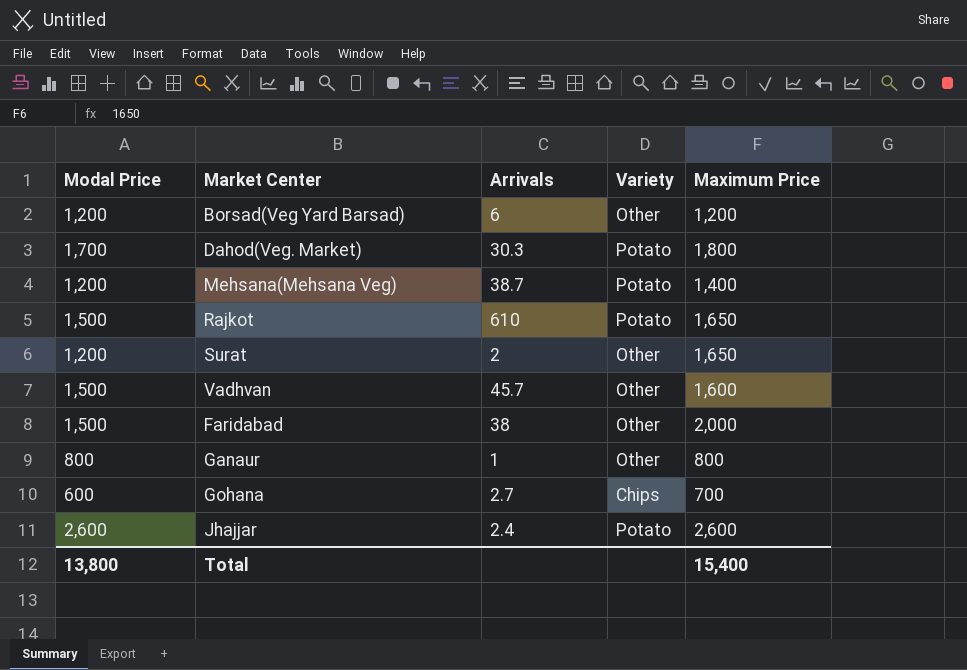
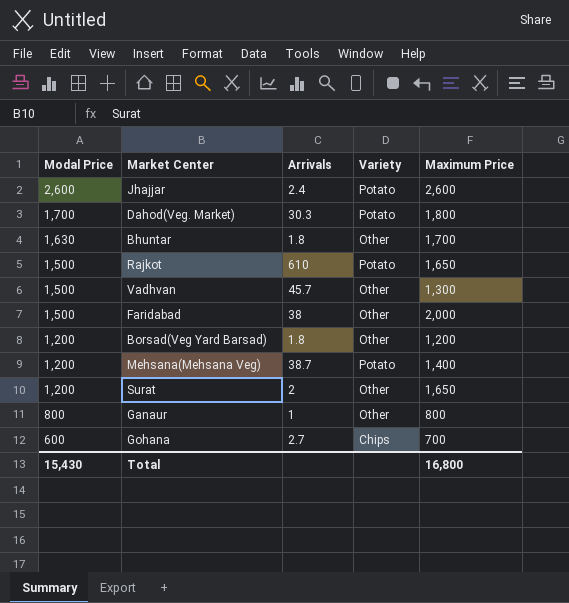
row order: none -> Modal Price descending
row Bhuntar: none -> 1,630 | 1.8 | Other | 1,700
Vadhvan | Maximum Price: 1,600 -> 1,300
Borsad(Veg Yard Barsad) | Arrivals: 6 -> 1.8
Total | Modal Price: 13,800 -> 15,430
Total | Maximum Price: 15,400 -> 16,800

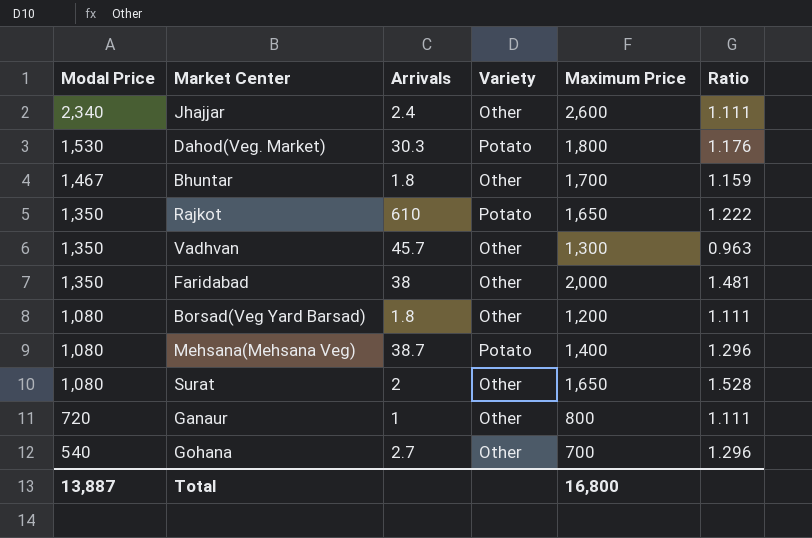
column Ratio | formula: none -> [Maximum Price] / [Modal Price]
Jhajjar | Modal Price: 2,600 -> 2,340
Jhajjar | Variety: Potato -> Other
Dahod(Veg. Market) | Modal Price: 1,700 -> 1,530
Bhuntar | Modal Price: 1,630 -> 1,467
Rajkot | Modal Price: 1,500 -> 1,350
Vadhvan | Modal Price: 1,500 -> 1,350
Faridabad | Modal Price: 1,500 -> 1,350
Borsad(Veg Yard Barsad) | Modal Price: 1,200 -> 1,080
Mehsana(Mehsana Veg) | Modal Price: 1,200 -> 1,080
Surat | Modal Price: 1,200 -> 1,080
Ganaur | Modal Price: 800 -> 720
Gohana | Modal Price: 600 -> 540
Gohana | Variety: Chips -> Other
Total | Modal Price: 15,430 -> 13,887

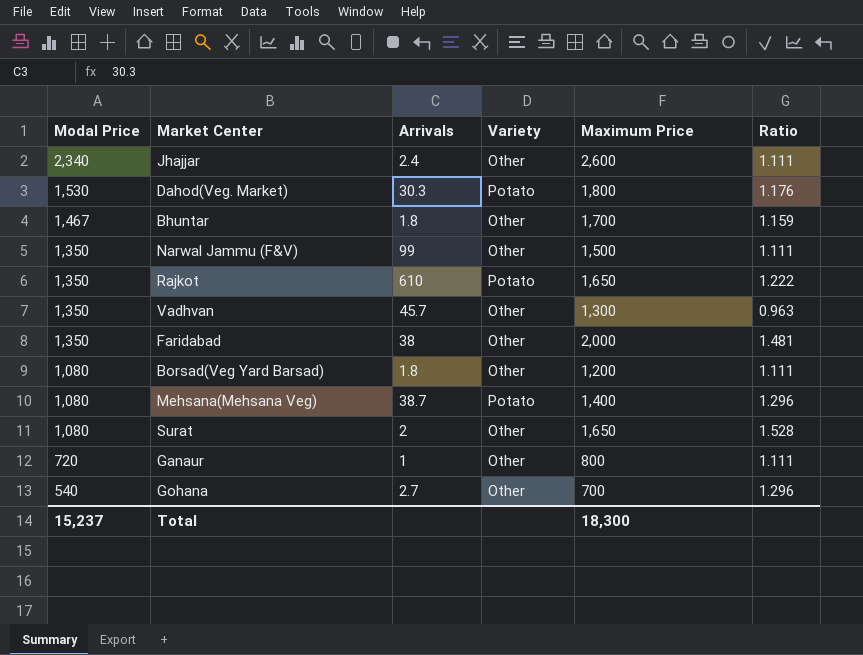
row Narwal Jammu (F&V): none -> 1,350 | 99 | Other | 1,500 | 1.111
Total | Modal Price: 13,887 -> 15,237
Total | Maximum Price: 16,800 -> 18,300

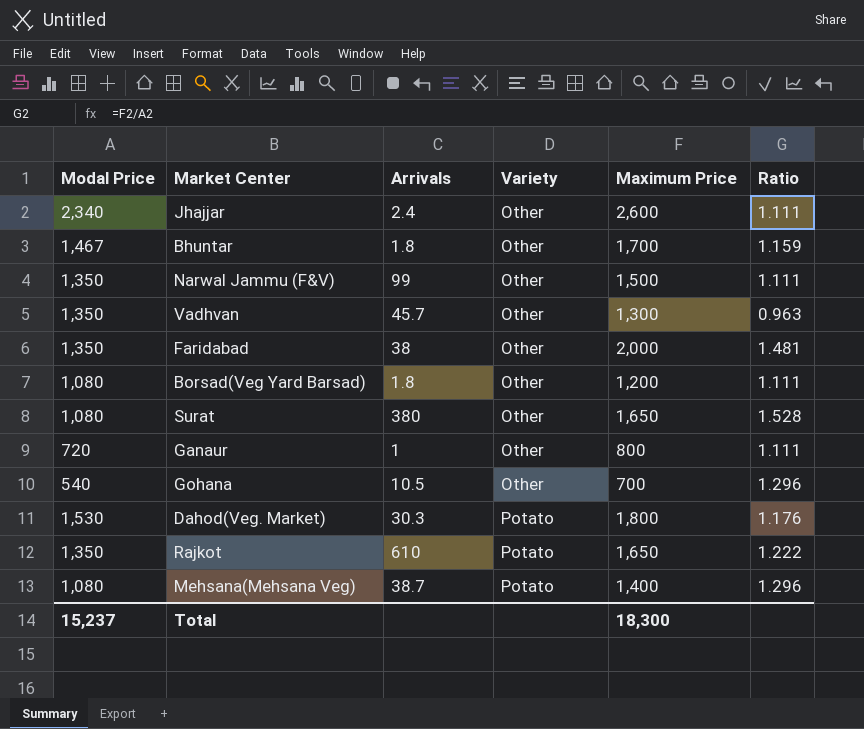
row order: Modal Price descending -> Variety ascending
Surat | Arrivals: 2 -> 380
Gohana | Arrivals: 2.7 -> 10.5

